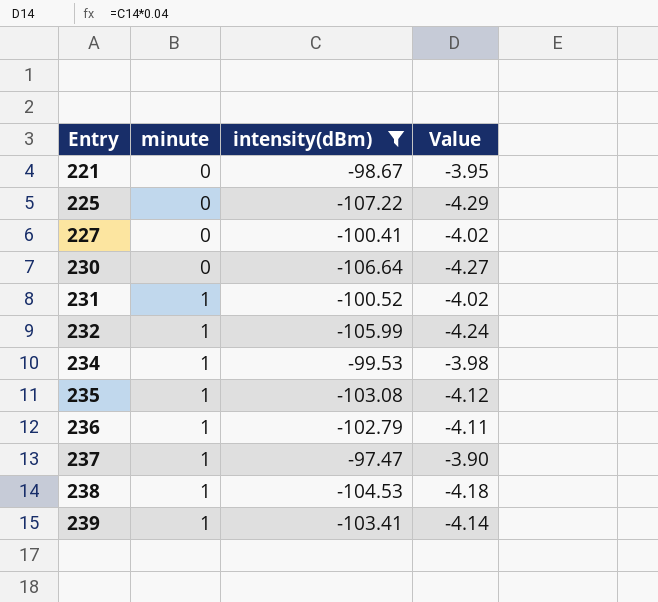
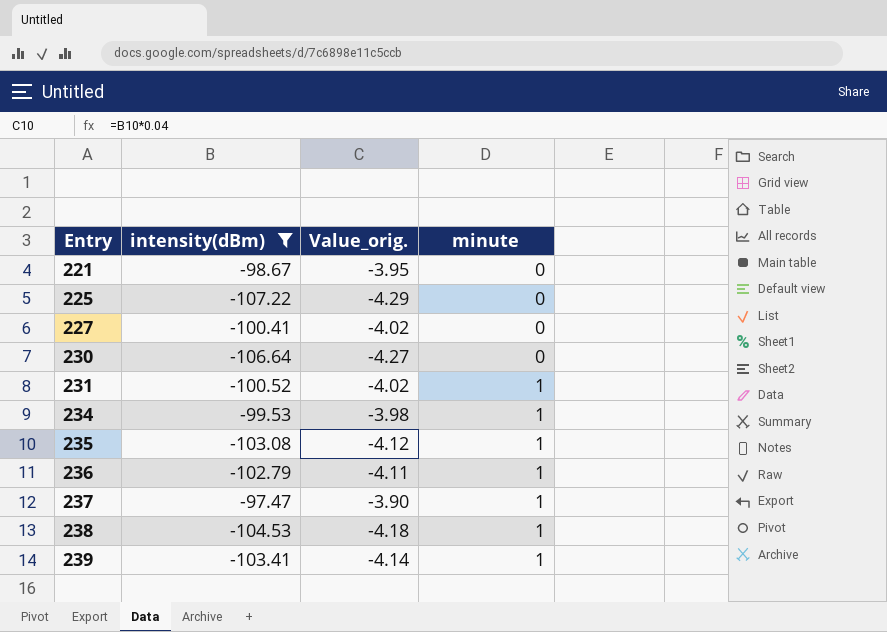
column name: Value -> Value_orig.
column minute | position: 2 -> 4
row 232: 1 | -105.99 | -4.24 -> none

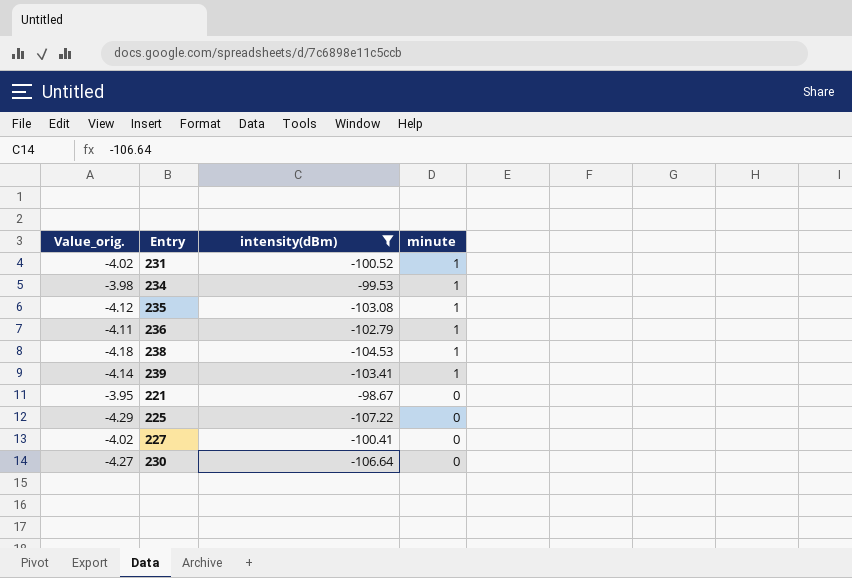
row order: Entry ascending -> minute descending
column Value_orig. | position: 3 -> 1
row 237: -97.47 | -3.90 | 1 -> none

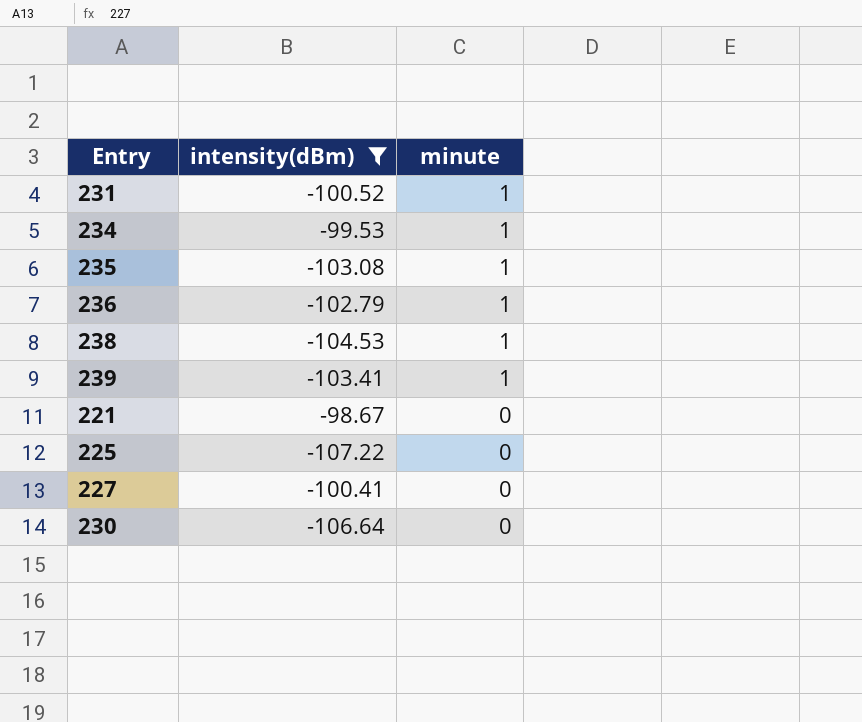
column Value_orig. | formula: [intensity(dBm)] * 0.04 -> none

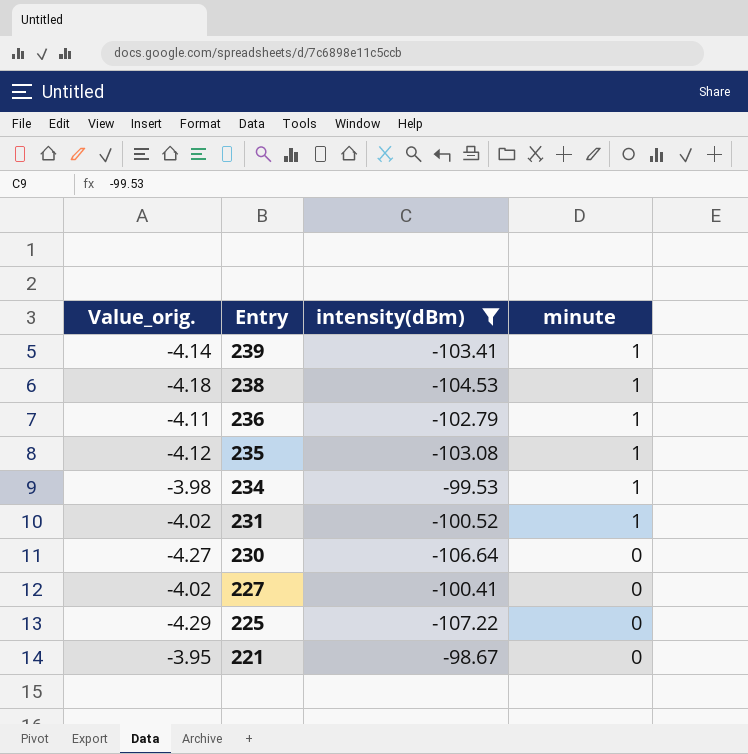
row order: minute descending -> Entry descending
column Value_orig. | formula: none -> [intensity(dBm)] * 0.04

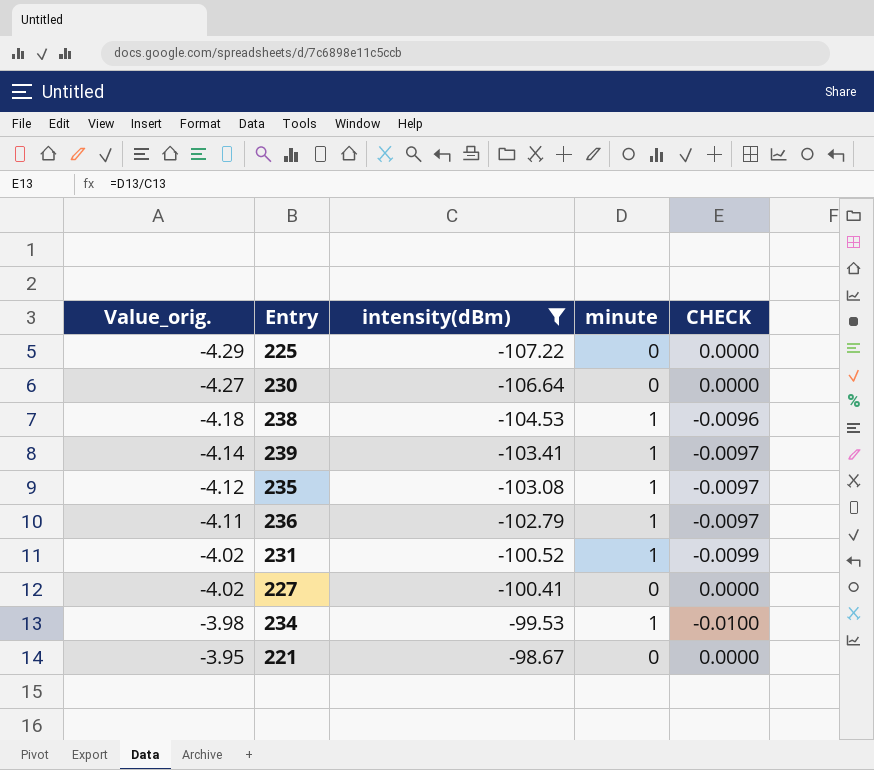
row order: Entry descending -> Value_orig. ascending
column CHECK | formula: none -> [minute] / [intensity(dBm)]

